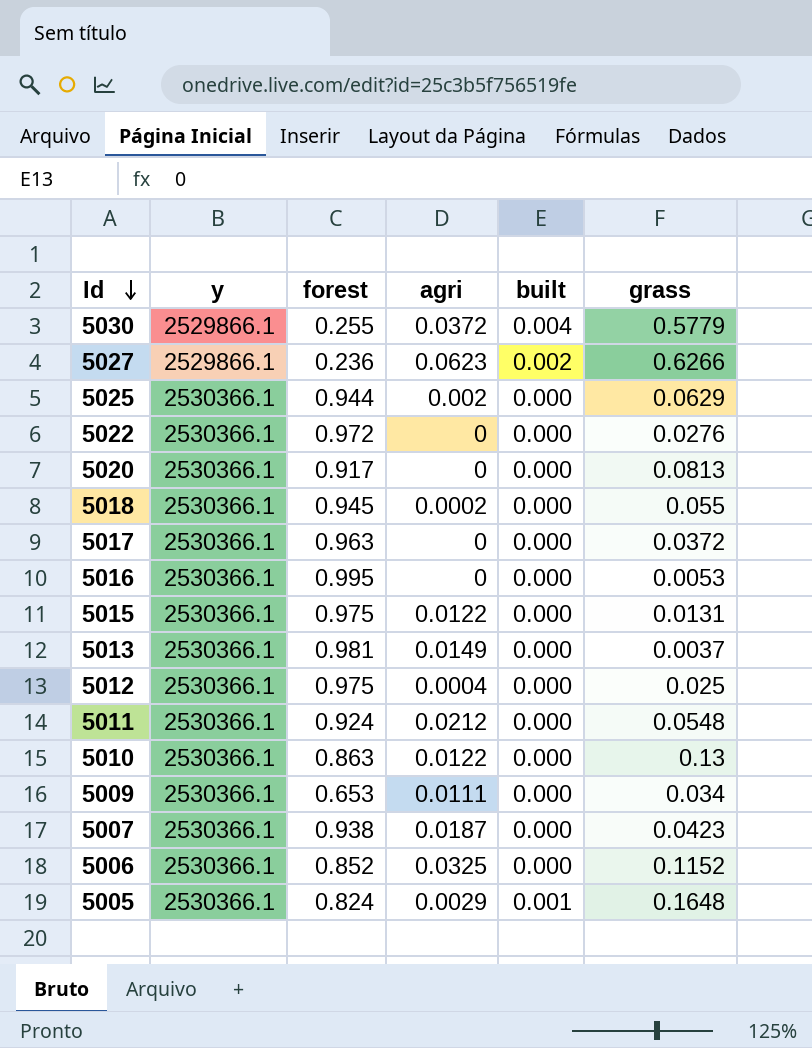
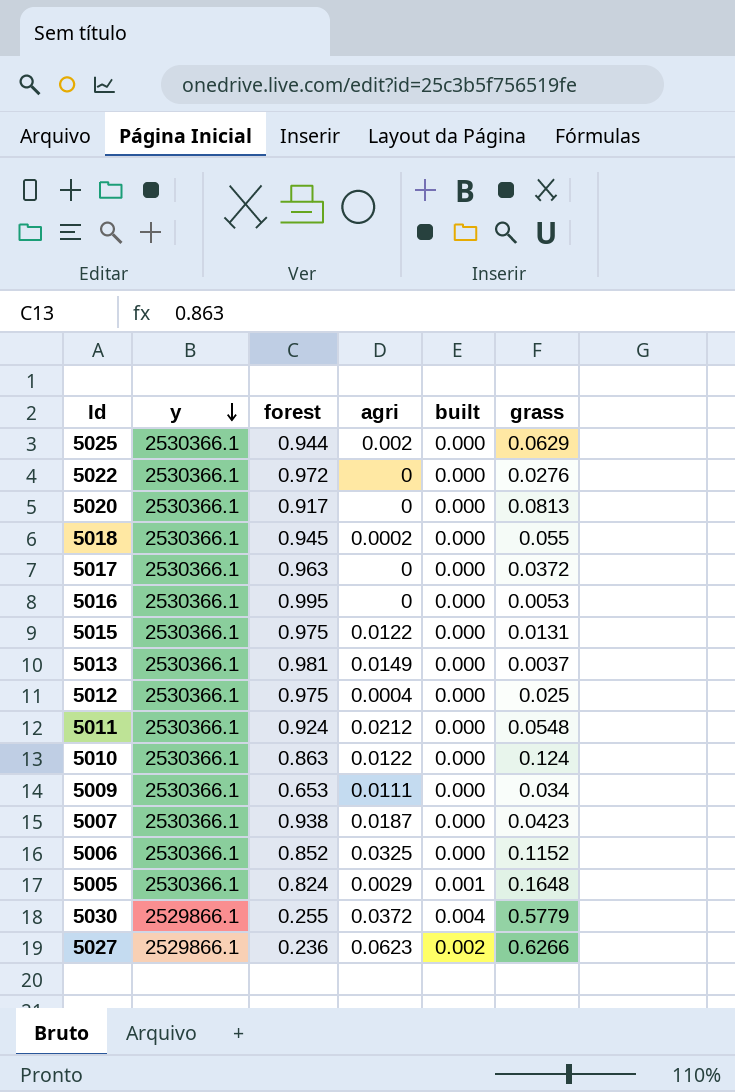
row order: Id descending -> y descending
5010 | grass: 0.13 -> 0.124

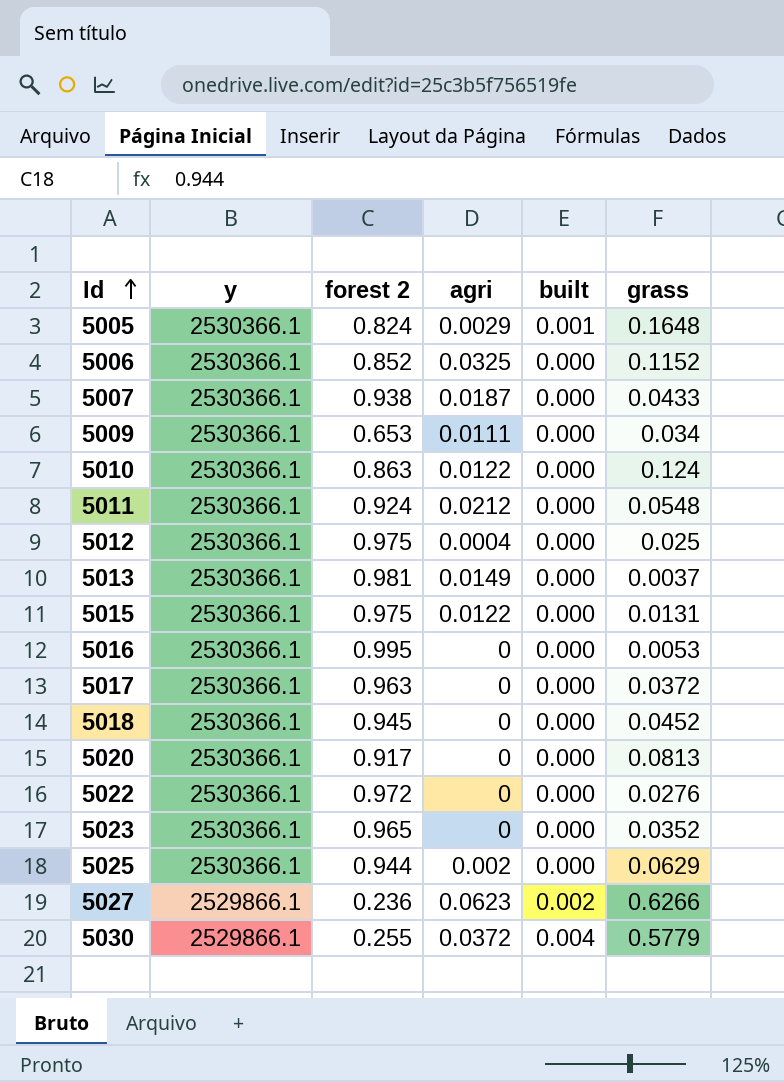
row order: y descending -> Id ascending
column name: forest -> forest 2
5007 | grass: 0.0423 -> 0.0433
5018 | agri: 0.0002 -> 0
5018 | grass: 0.055 -> 0.0452
row 5023: none -> 2530366.1 | 0.965 | 0 | 0.000 | 0.0352

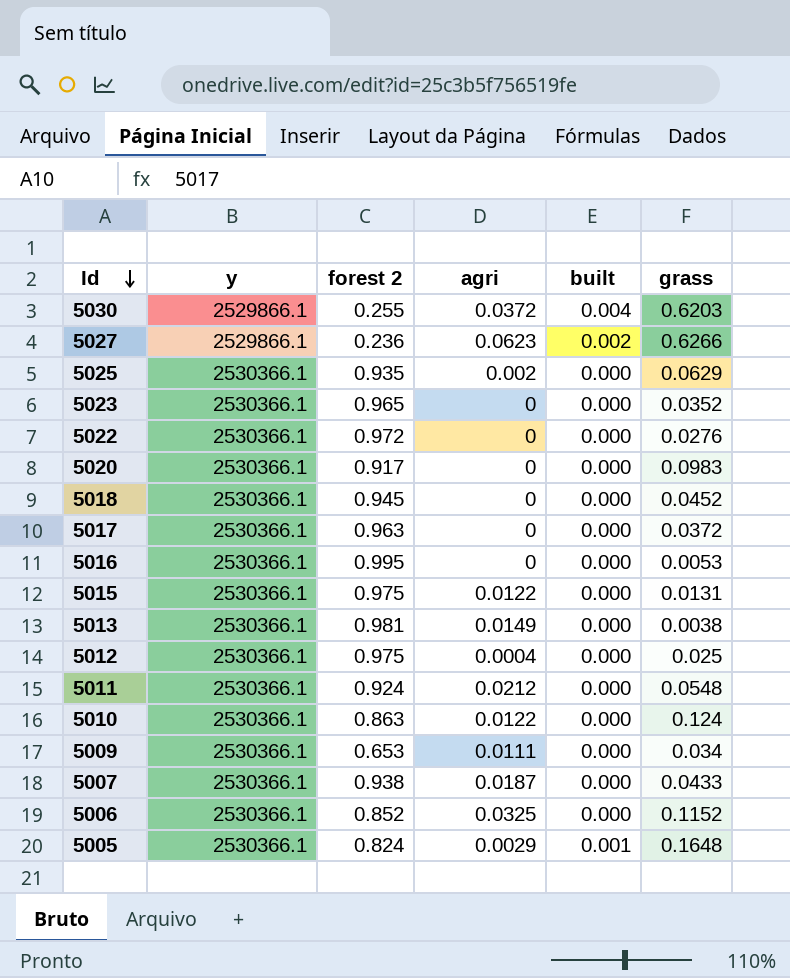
row order: Id ascending -> Id descending
5030 | grass: 0.5779 -> 0.6203
5025 | forest 2: 0.944 -> 0.935
5020 | grass: 0.0813 -> 0.0983
5013 | grass: 0.0037 -> 0.0038

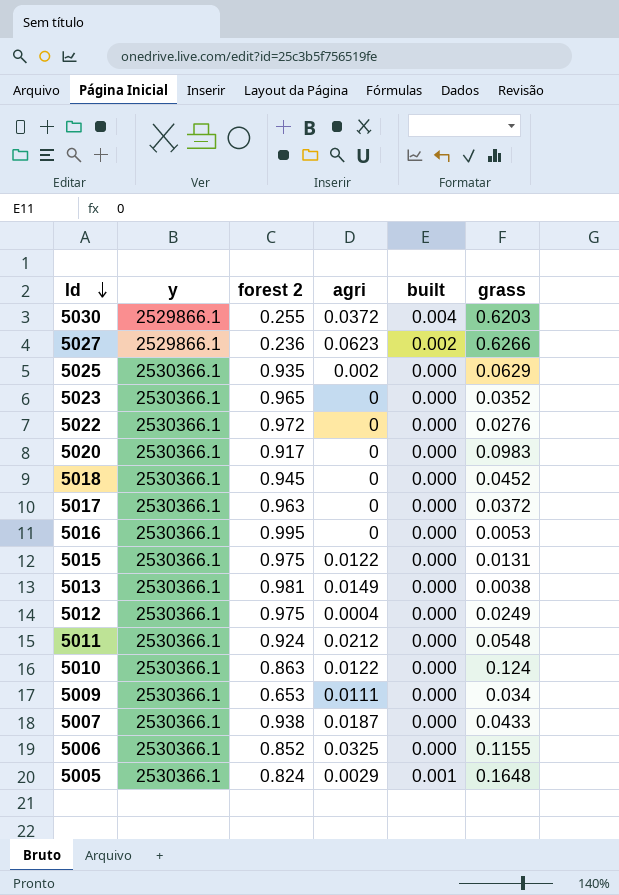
5012 | grass: 0.025 -> 0.0249
5006 | grass: 0.1152 -> 0.1155

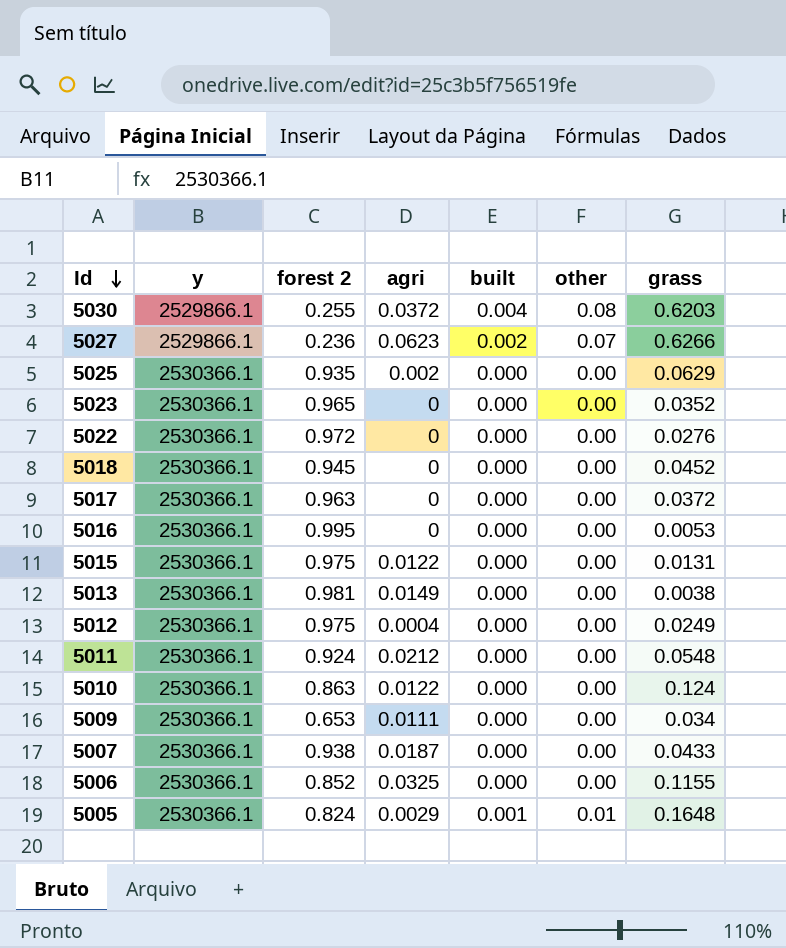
column other | position: none -> 6
row 5020: 2530366.1 | 0.917 | 0 | 0.000 | 0.0983 -> none

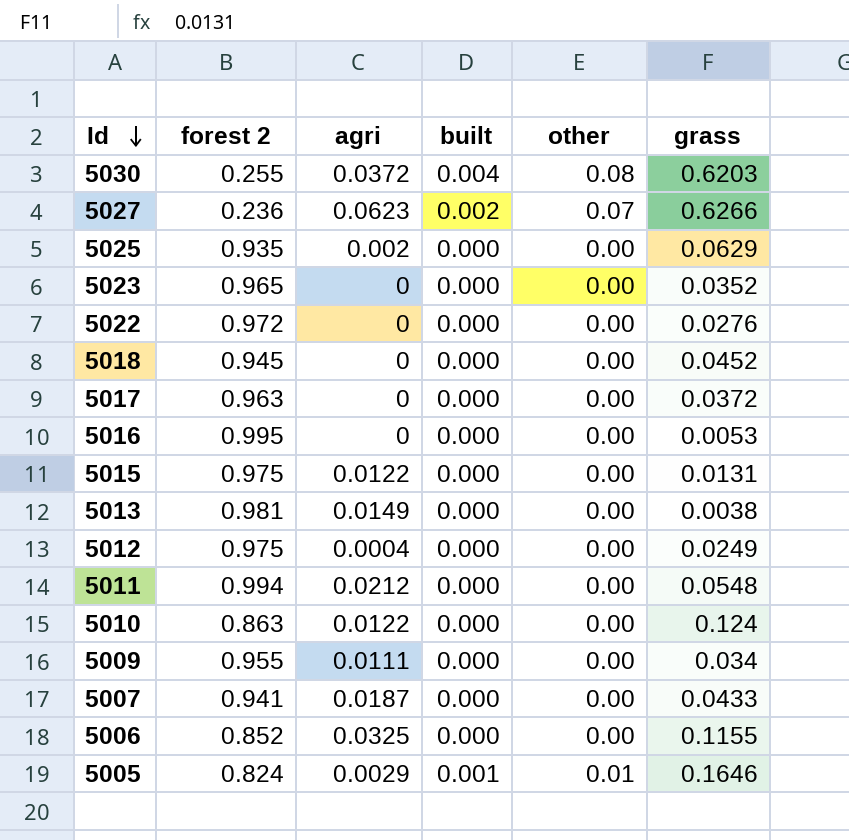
column y | position: 2 -> none
5011 | forest 2: 0.924 -> 0.994
5009 | forest 2: 0.653 -> 0.955
5007 | forest 2: 0.938 -> 0.941
5005 | grass: 0.1648 -> 0.1646

